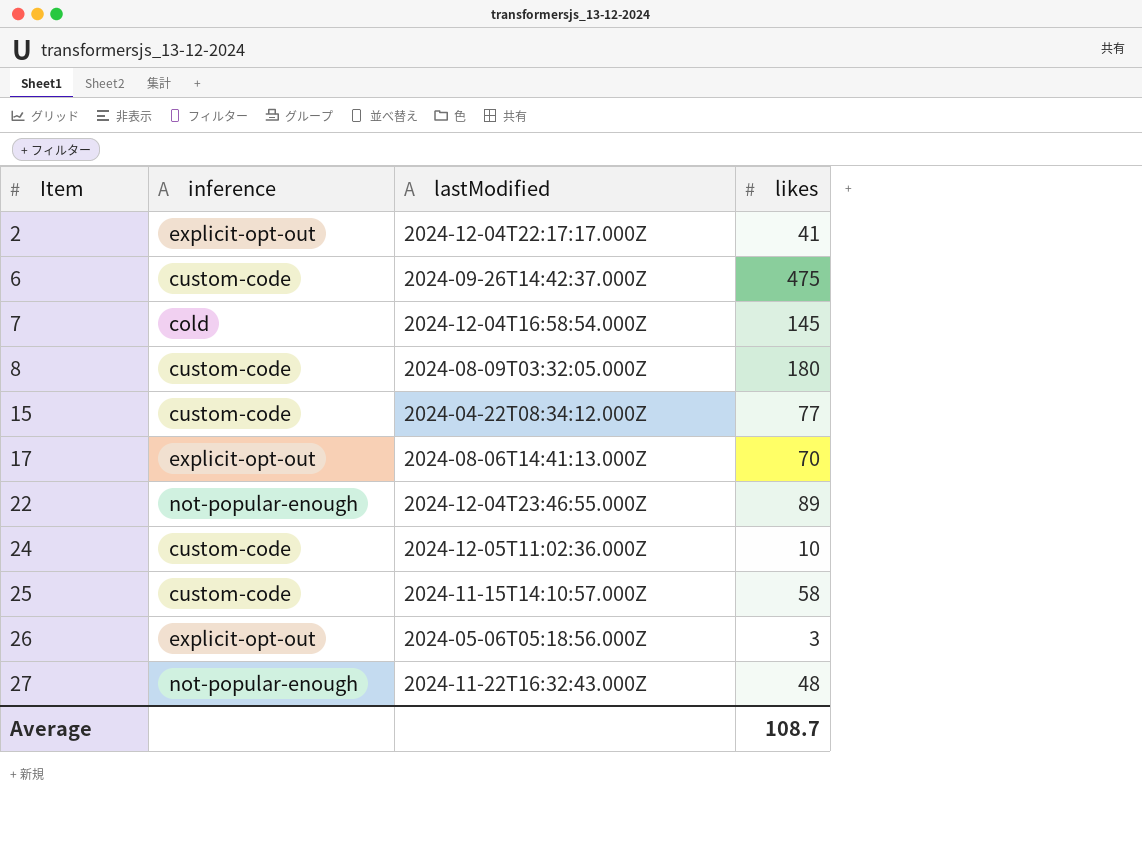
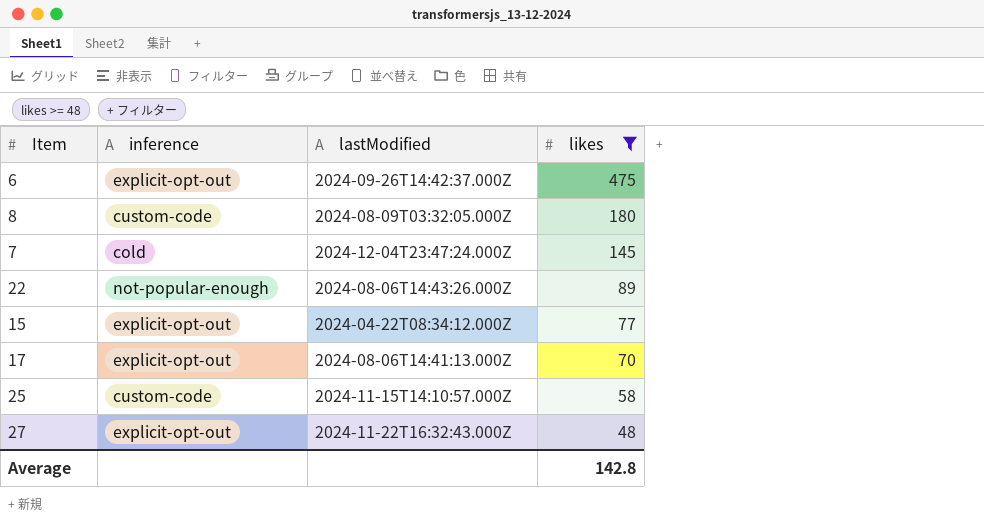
filter: none -> likes >= 48
row order: Item ascending -> likes descending
6 | inference: custom-code -> explicit-opt-out
7 | lastModified: 2024-12-04T16:58:54.000Z -> 2024-12-04T23:47:24.000Z
22 | lastModified: 2024-12-04T23:46:55.000Z -> 2024-08-06T14:43:26.000Z
15 | inference: custom-code -> explicit-opt-out
27 | inference: not-popular-enough -> explicit-opt-out
Average | likes: 108.7 -> 142.8

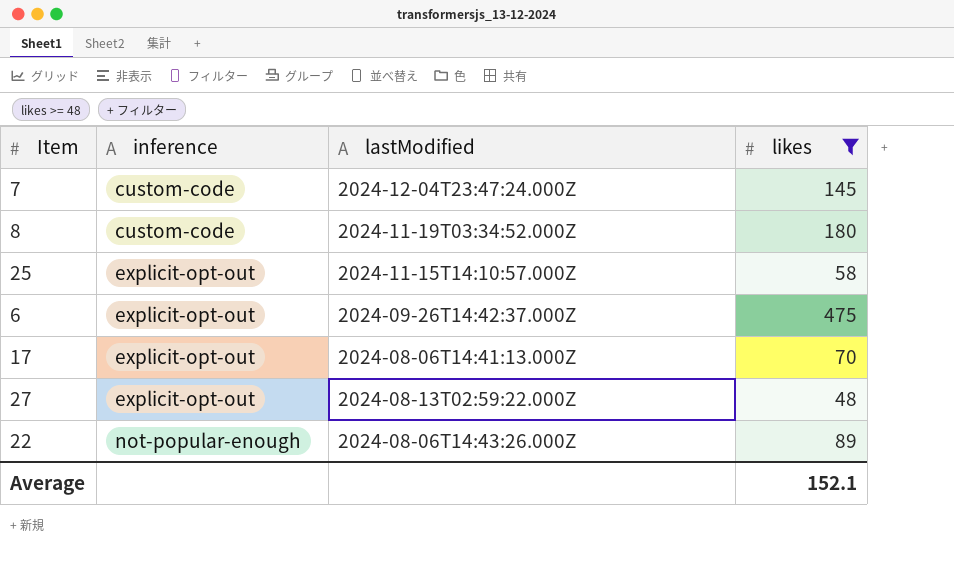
row order: likes descending -> inference ascending
row 15: explicit-opt-out | 2024-04-22T08:34:12.000Z | 77 -> none
7 | inference: cold -> custom-code
8 | lastModified: 2024-08-09T03:32:05.000Z -> 2024-11-19T03:34:52.000Z
25 | inference: custom-code -> explicit-opt-out
27 | lastModified: 2024-11-22T16:32:43.000Z -> 2024-08-13T02:59:22.000Z
Average | likes: 142.8 -> 152.1

